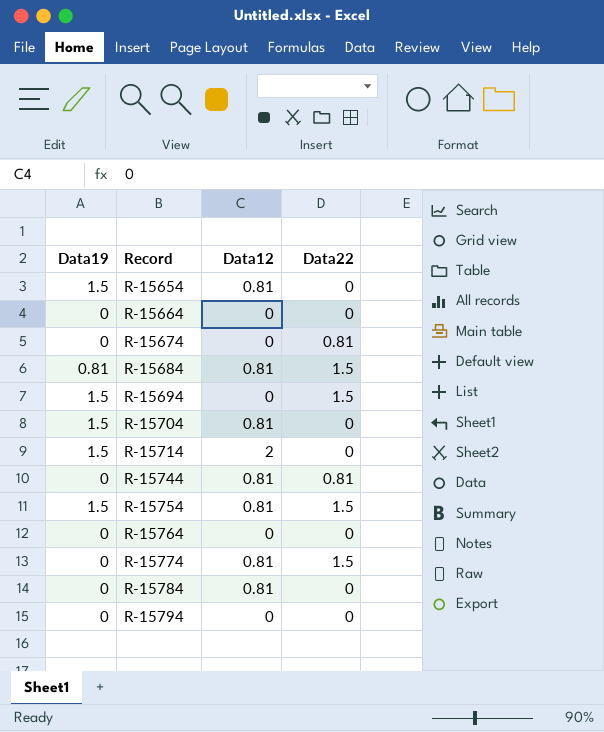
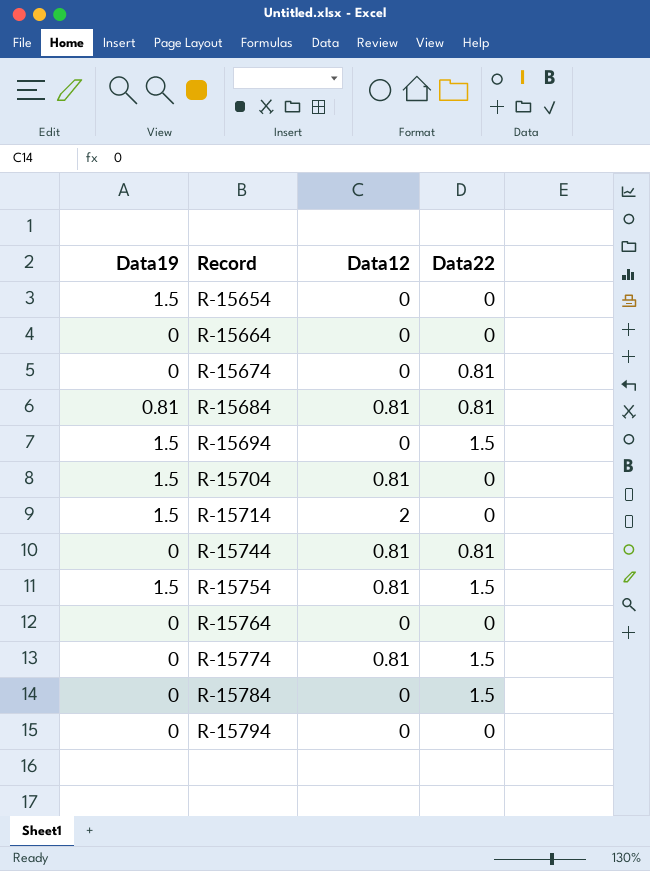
R-15654 | Data12: 0.81 -> 0
R-15684 | Data22: 1.5 -> 0.81
R-15784 | Data12: 0.81 -> 0
R-15784 | Data22: 0 -> 1.5

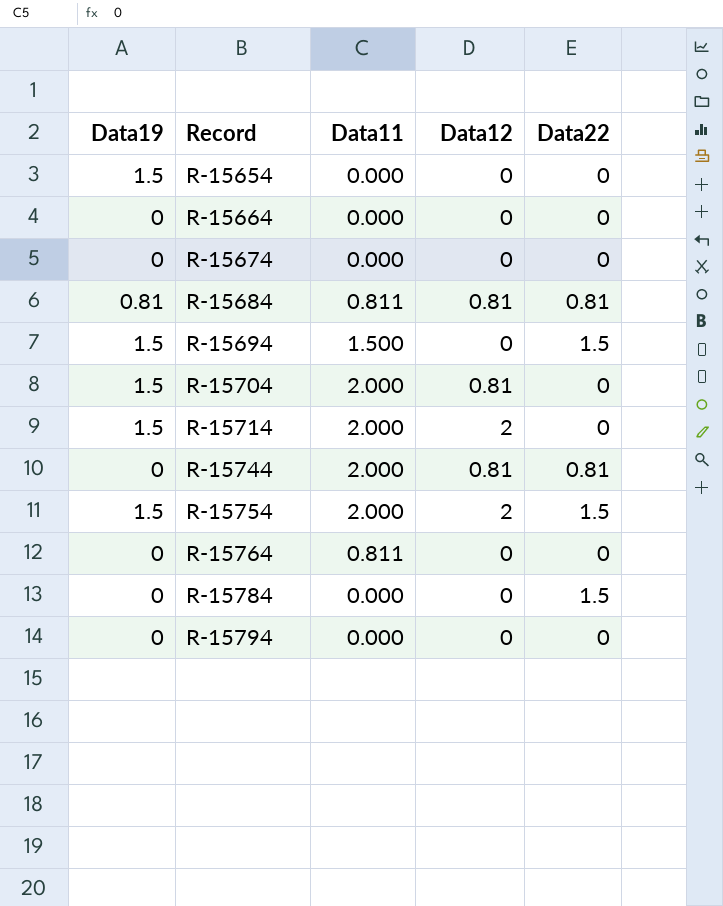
column Data11 | position: none -> 3
row R-15774: 0 | 0.81 | 1.5 -> none
R-15674 | Data22: 0.81 -> 0
R-15754 | Data12: 0.81 -> 2

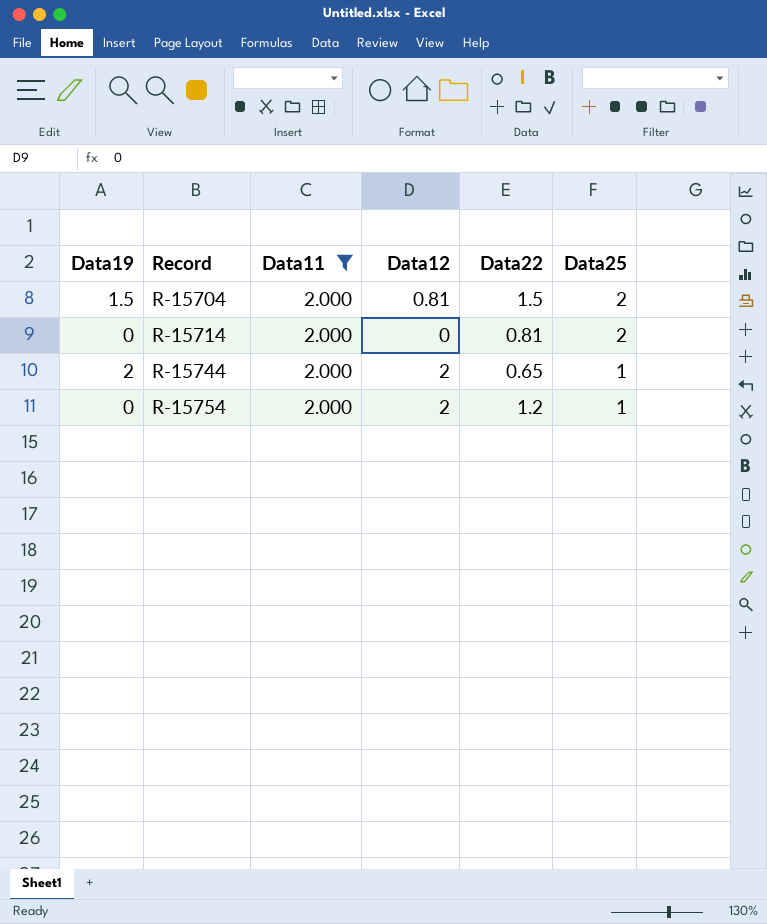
filter: none -> Data11 = 2.000
column Data25 | position: none -> 6
R-15704 | Data22: 0 -> 1.5
R-15714 | Data19: 1.5 -> 0
R-15714 | Data12: 2 -> 0
R-15714 | Data22: 0 -> 0.81
R-15744 | Data19: 0 -> 2
R-15744 | Data12: 0.81 -> 2
R-15744 | Data22: 0.81 -> 0.65
R-15754 | Data19: 1.5 -> 0
R-15754 | Data22: 1.5 -> 1.2

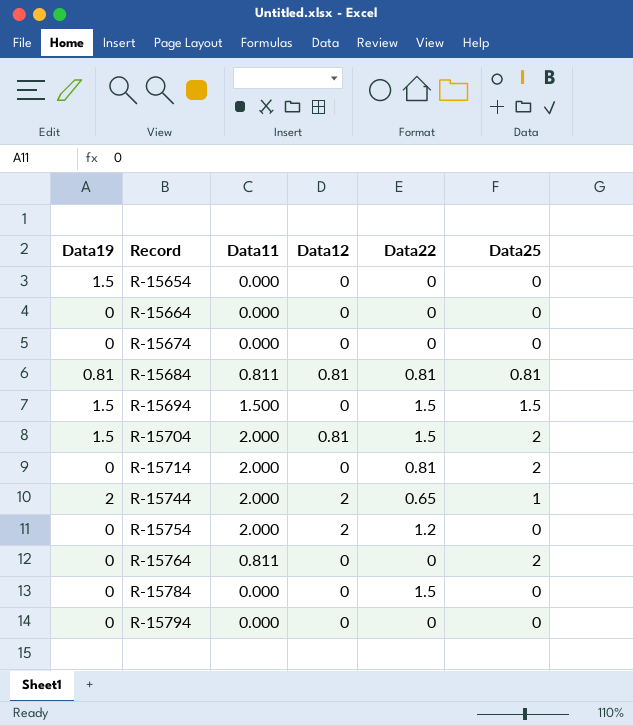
filter: Data11 = 2.000 -> none
R-15754 | Data25: 1 -> 0

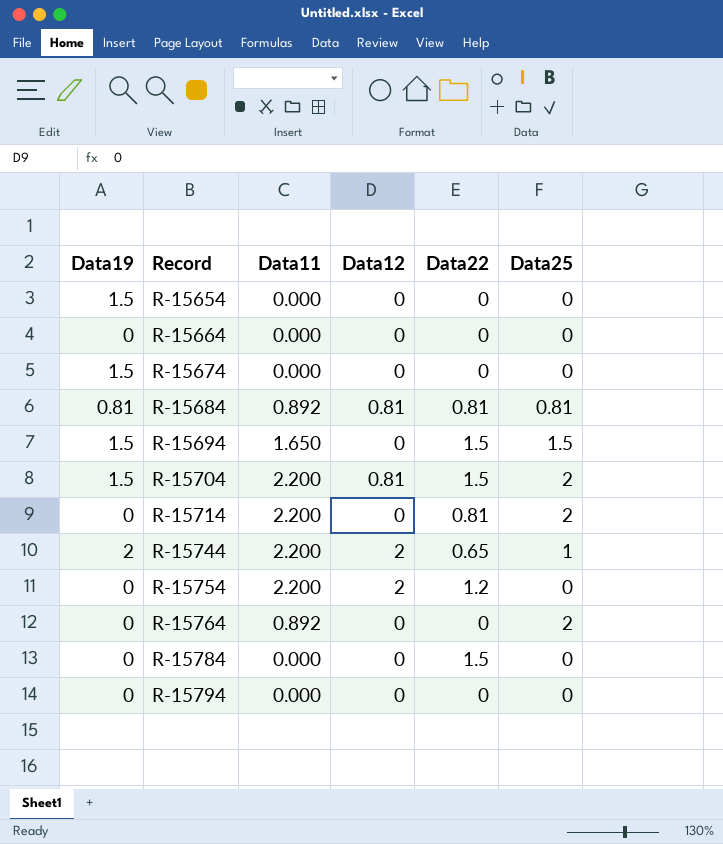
R-15674 | Data19: 0 -> 1.5
R-15684 | Data11: 0.811 -> 0.892
R-15694 | Data11: 1.500 -> 1.650
R-15704 | Data11: 2.000 -> 2.200
R-15714 | Data11: 2.000 -> 2.200
R-15744 | Data11: 2.000 -> 2.200
R-15754 | Data11: 2.000 -> 2.200
R-15764 | Data11: 0.811 -> 0.892

